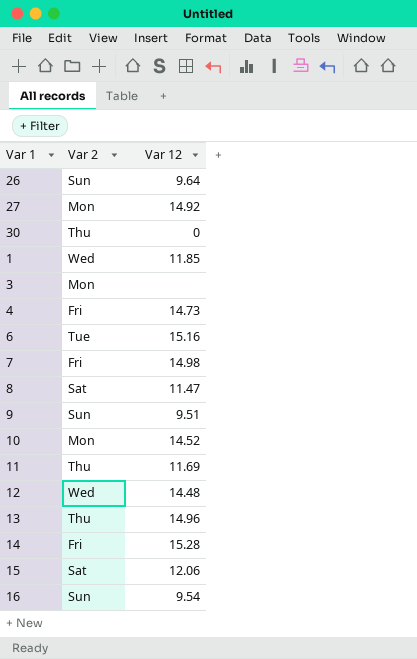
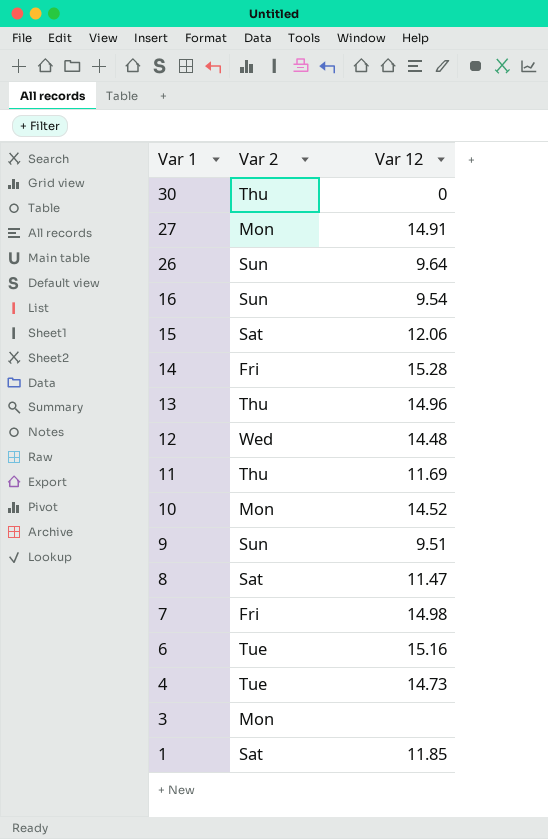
row order: none -> Var 1 descending
27 | Var 12: 14.92 -> 14.91
4 | Var 2: Fri -> Tue
1 | Var 2: Wed -> Sat

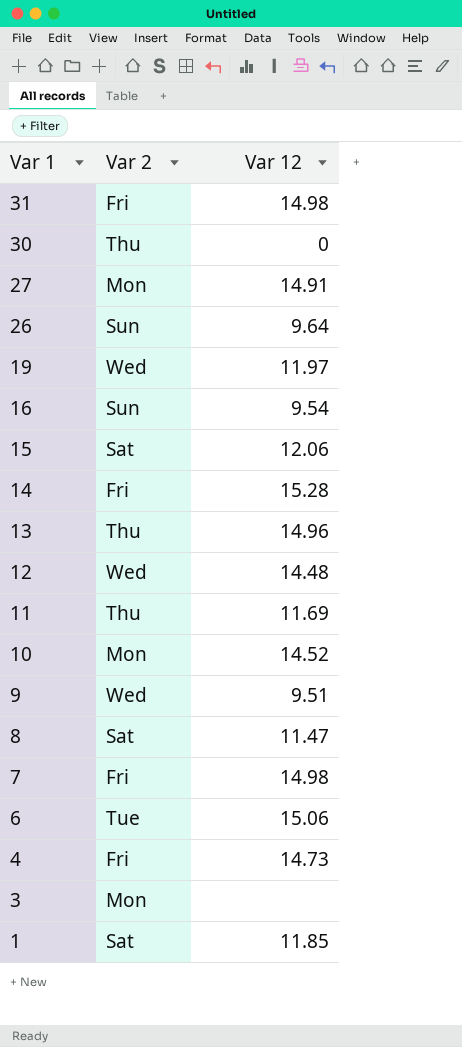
row 31: none -> Fri | 14.98
row 19: none -> Wed | 11.97
9 | Var 2: Sun -> Wed
6 | Var 12: 15.16 -> 15.06
4 | Var 2: Tue -> Fri

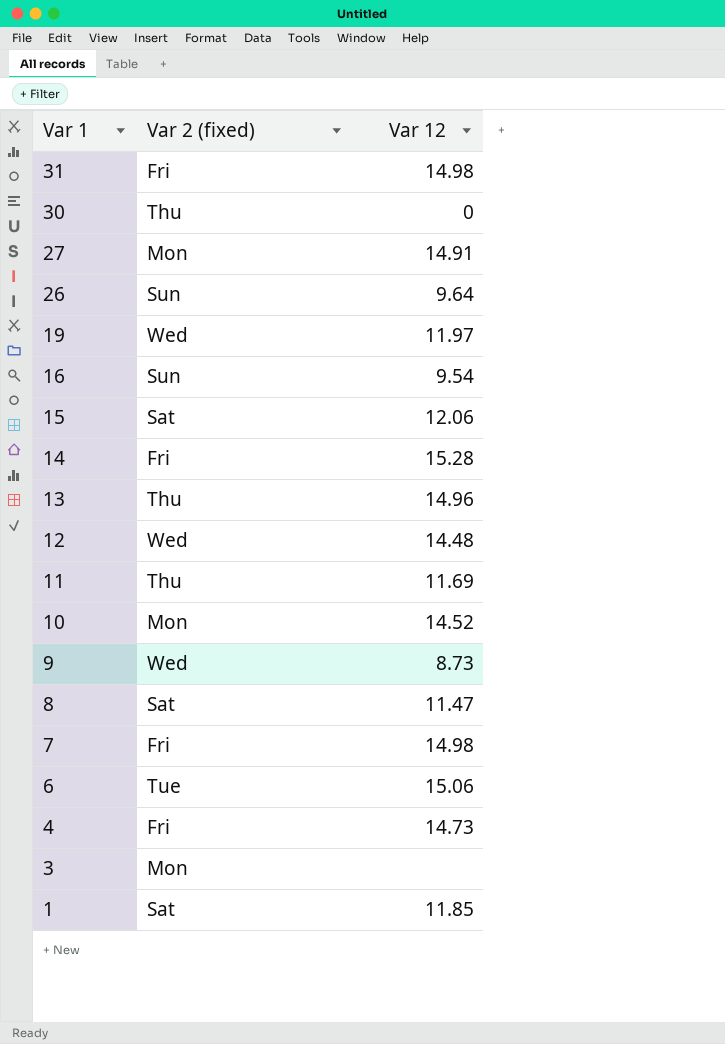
column name: Var 2 -> Var 2 (fixed)
9 | Var 12: 9.51 -> 8.73

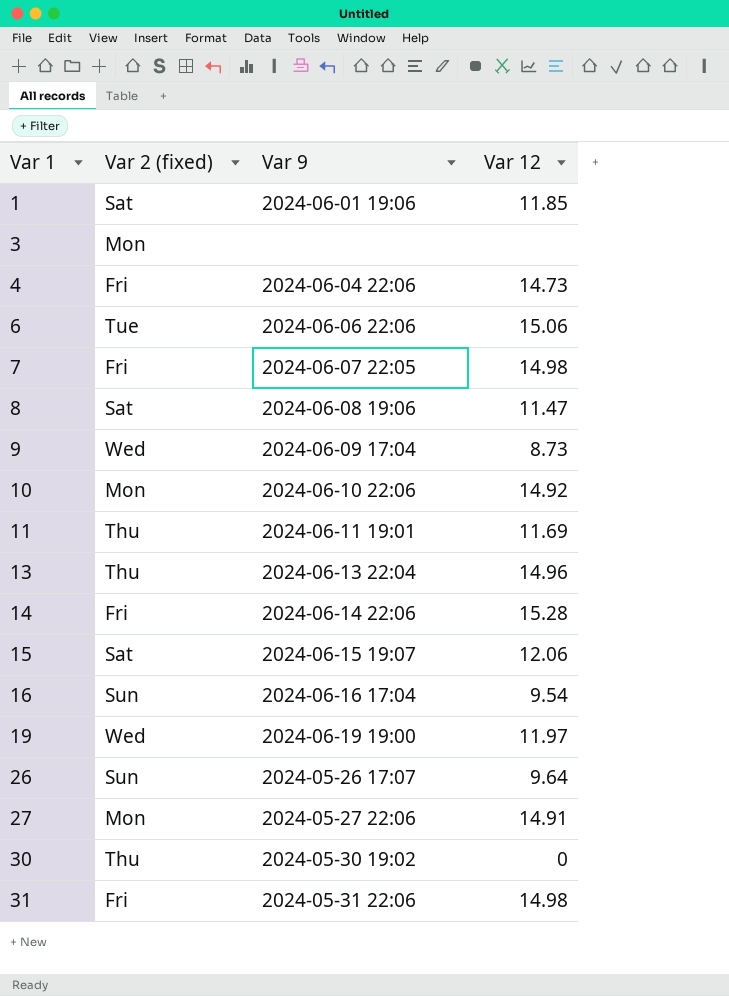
row order: Var 1 descending -> Var 1 ascending
column Var 9 | position: none -> 3
row 12: Wed | 14.48 -> none
10 | Var 12: 14.52 -> 14.92

